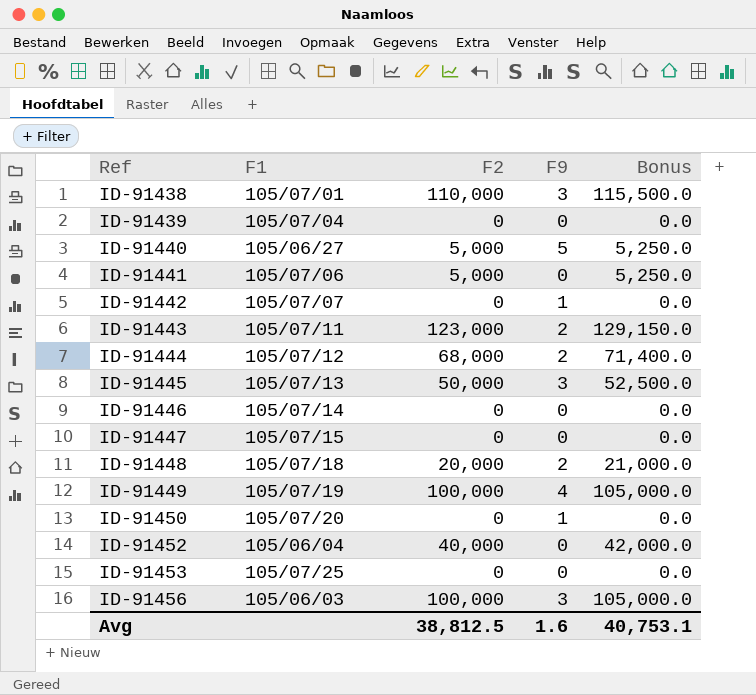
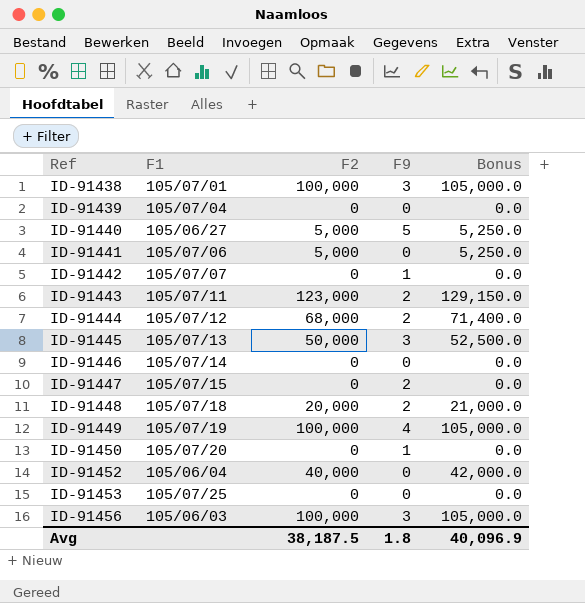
ID-91438 | F2: 110,000 -> 100,000
ID-91438 | Bonus: 115,500.0 -> 105,000.0
ID-91447 | F9: 0 -> 2
Avg | F2: 38,812.5 -> 38,187.5
Avg | F9: 1.6 -> 1.8
Avg | Bonus: 40,753.1 -> 40,096.9

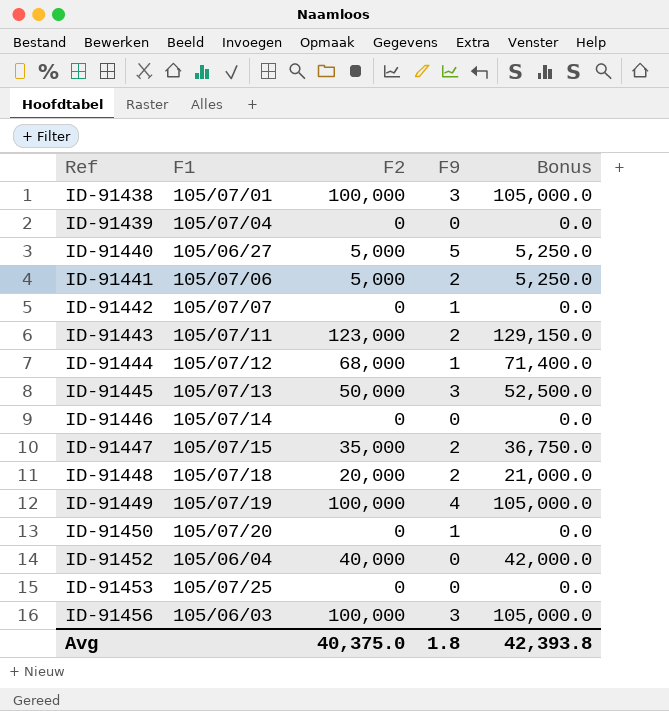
ID-91441 | F9: 0 -> 2
ID-91444 | F9: 2 -> 1
ID-91447 | F2: 0 -> 35,000
ID-91447 | Bonus: 0.0 -> 36,750.0
Avg | F2: 38,187.5 -> 40,375.0
Avg | Bonus: 40,096.9 -> 42,393.8

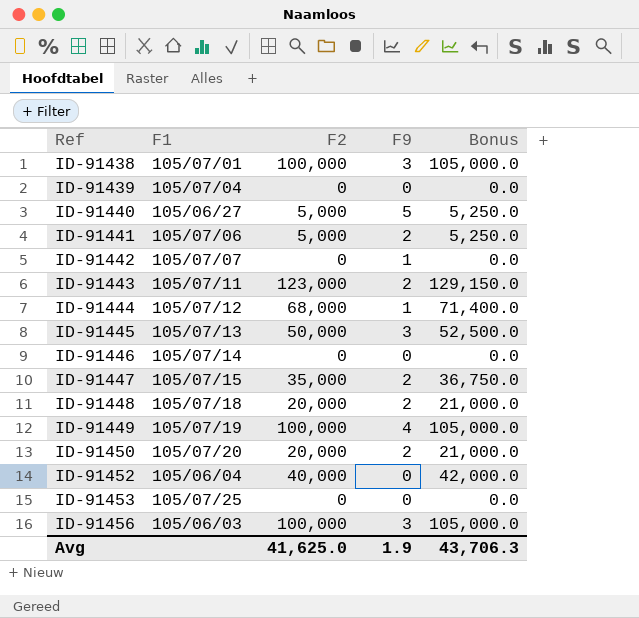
ID-91450 | F2: 0 -> 20,000
ID-91450 | F9: 1 -> 2
ID-91450 | Bonus: 0.0 -> 21,000.0
Avg | F2: 40,375.0 -> 41,625.0
Avg | F9: 1.8 -> 1.9
Avg | Bonus: 42,393.8 -> 43,706.3

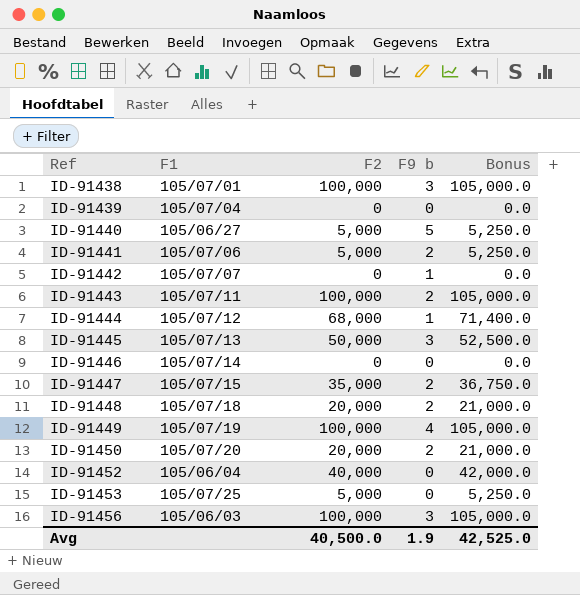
column name: F9 -> F9 b
ID-91443 | F2: 123,000 -> 100,000
ID-91443 | Bonus: 129,150.0 -> 105,000.0
ID-91453 | F2: 0 -> 5,000
ID-91453 | Bonus: 0.0 -> 5,250.0
Avg | F2: 41,625.0 -> 40,500.0
Avg | Bonus: 43,706.3 -> 42,525.0

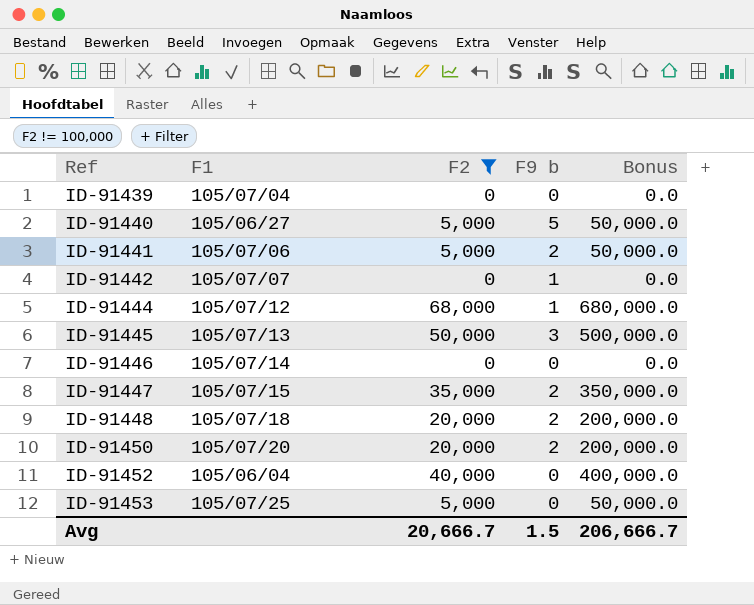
filter: none -> F2 != 100,000
column Bonus | formula: [F2] * 1.05 -> [F2] * 10
Avg | F2: 40,500.0 -> 20,666.7
Avg | F9 b: 1.9 -> 1.5
Avg | Bonus: 42,525.0 -> 206,666.7

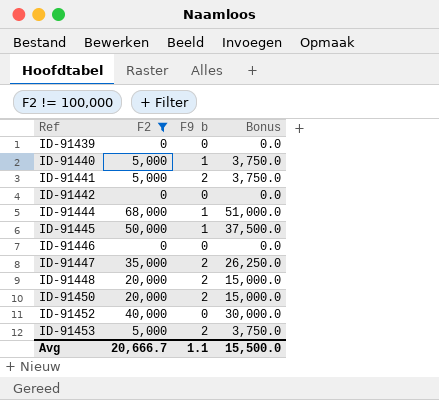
column F1 | position: 2 -> none
column Bonus | formula: [F2] * 10 -> [F2] * 0.75
ID-91440 | F9 b: 5 -> 1
ID-91442 | F9 b: 1 -> 0
ID-91445 | F9 b: 3 -> 1
ID-91453 | F9 b: 0 -> 2
Avg | F9 b: 1.5 -> 1.1
Avg | Bonus: 206,666.7 -> 15,500.0

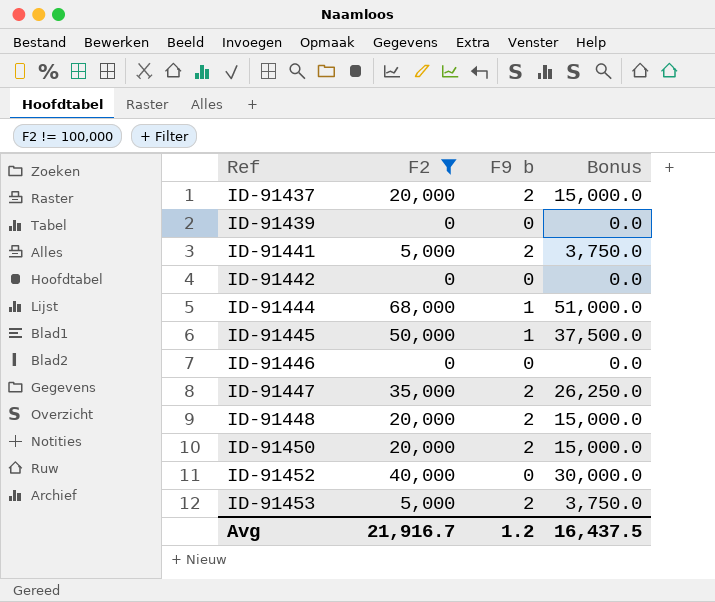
row ID-91440: 5,000 | 1 | 3,750.0 -> none
row ID-91437: none -> 20,000 | 2 | 15,000.0
Avg | F2: 20,666.7 -> 21,916.7
Avg | F9 b: 1.1 -> 1.2
Avg | Bonus: 15,500.0 -> 16,437.5

